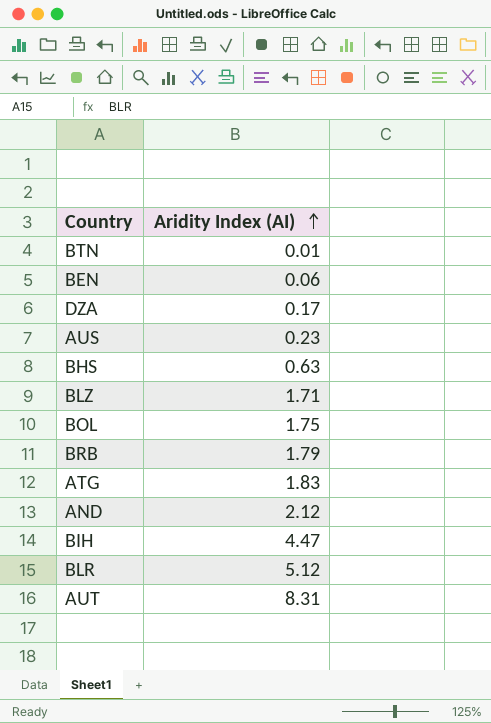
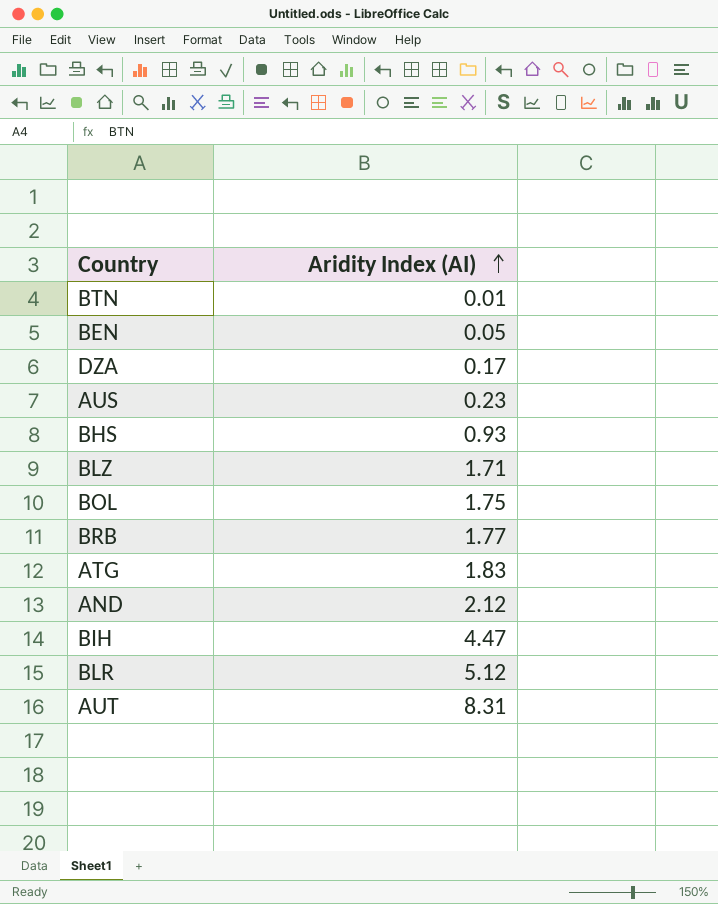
BEN | Aridity Index (AI): 0.06 -> 0.05
BHS | Aridity Index (AI): 0.63 -> 0.93
BRB | Aridity Index (AI): 1.79 -> 1.77

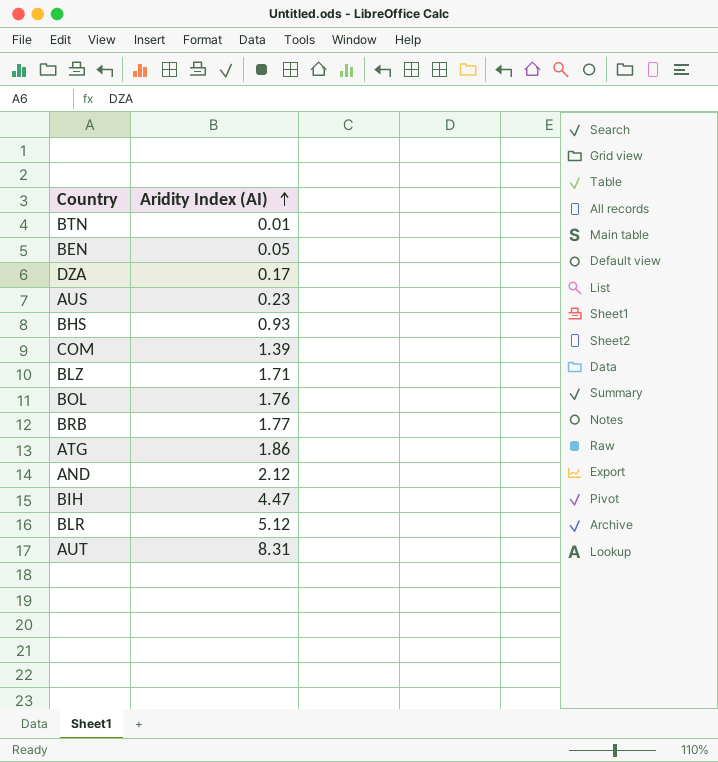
row COM: none -> 1.39
BOL | Aridity Index (AI): 1.75 -> 1.76
ATG | Aridity Index (AI): 1.83 -> 1.86

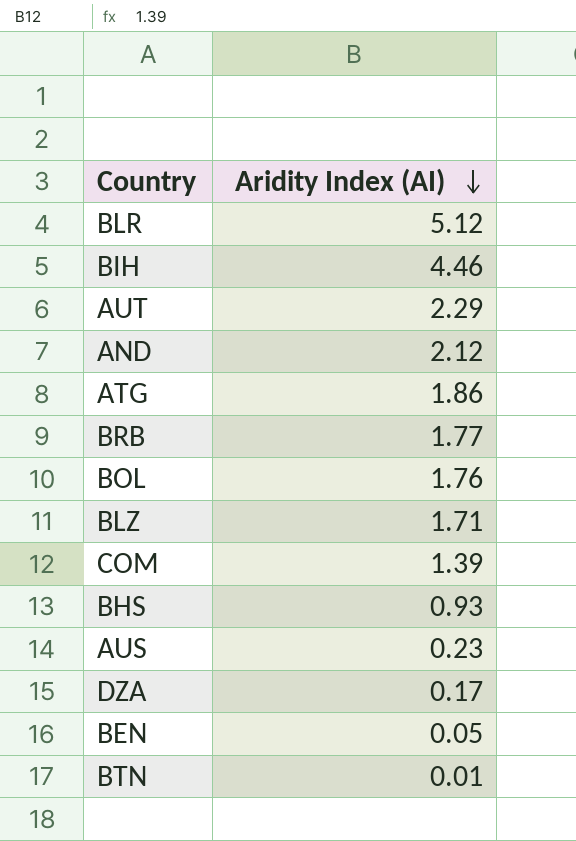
row order: Aridity Index (AI) ascending -> Aridity Index (AI) descending
BIH | Aridity Index (AI): 4.47 -> 4.46
AUT | Aridity Index (AI): 8.31 -> 2.29

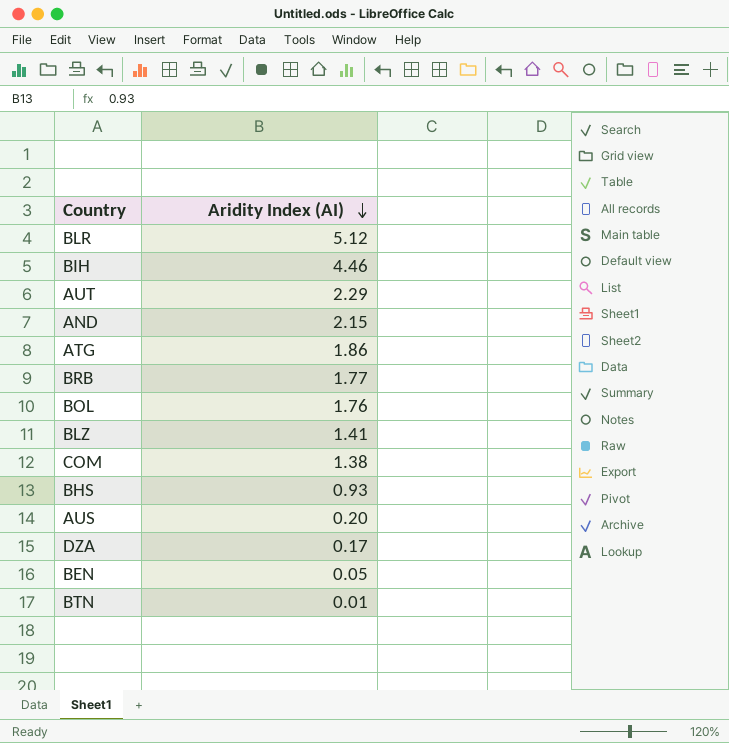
AND | Aridity Index (AI): 2.12 -> 2.15
BLZ | Aridity Index (AI): 1.71 -> 1.41
COM | Aridity Index (AI): 1.39 -> 1.38
AUS | Aridity Index (AI): 0.23 -> 0.20

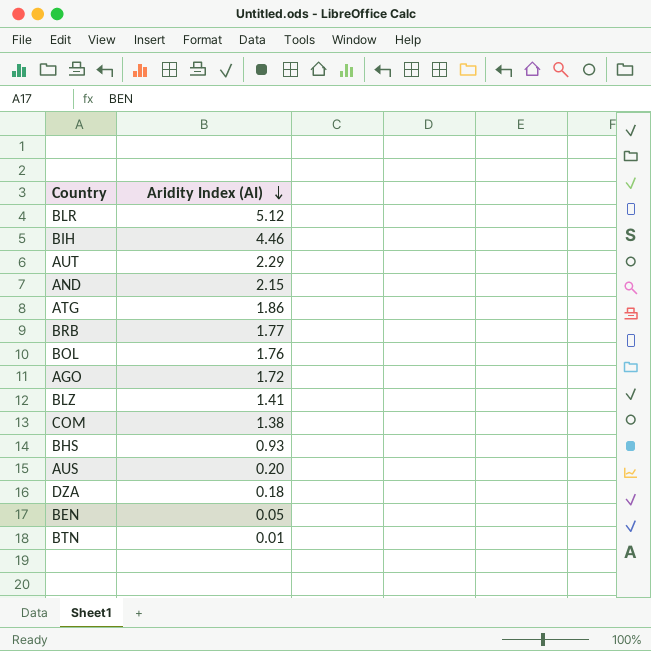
row AGO: none -> 1.72
DZA | Aridity Index (AI): 0.17 -> 0.18

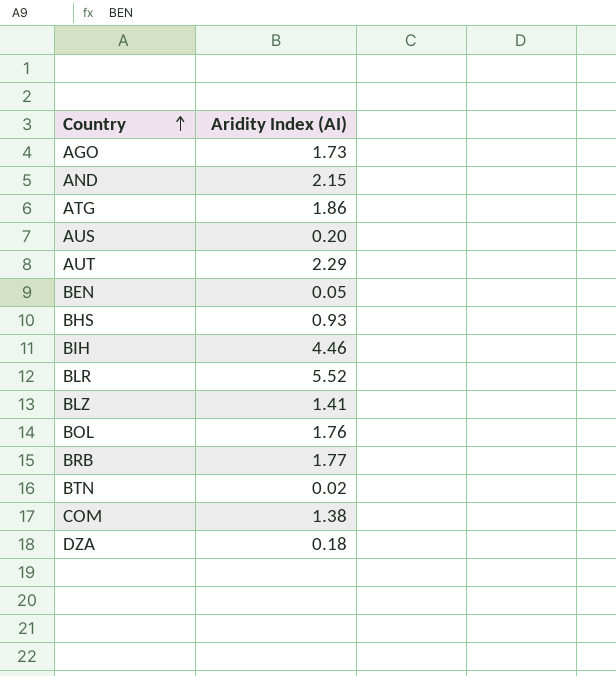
row order: Aridity Index (AI) descending -> Country ascending
AGO | Aridity Index (AI): 1.72 -> 1.73
BLR | Aridity Index (AI): 5.12 -> 5.52
BTN | Aridity Index (AI): 0.01 -> 0.02

